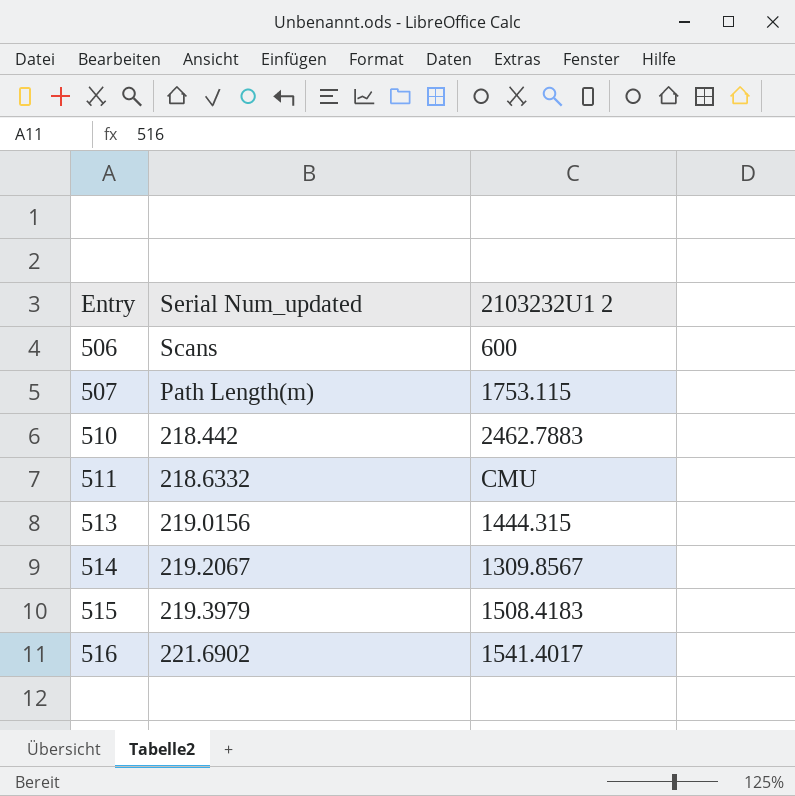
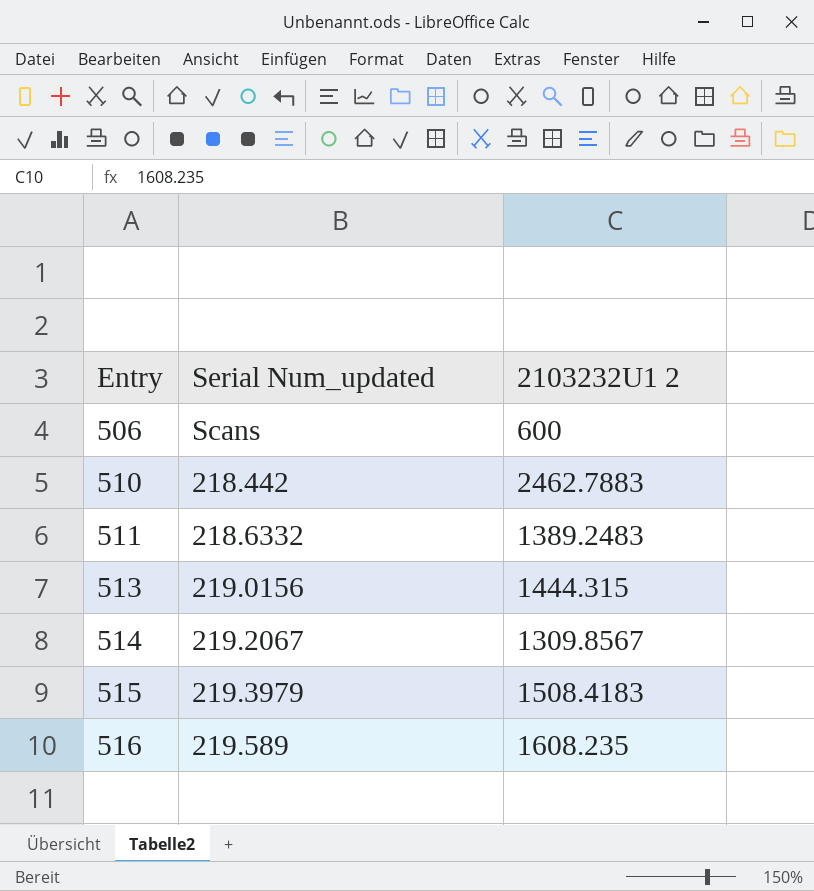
row 507: Path Length(m) | 1753.115 -> none
511 | 2103232U1 2: CMU -> 1389.2483
516 | Serial Num_updated: 221.6902 -> 219.589
516 | 2103232U1 2: 1541.4017 -> 1608.235

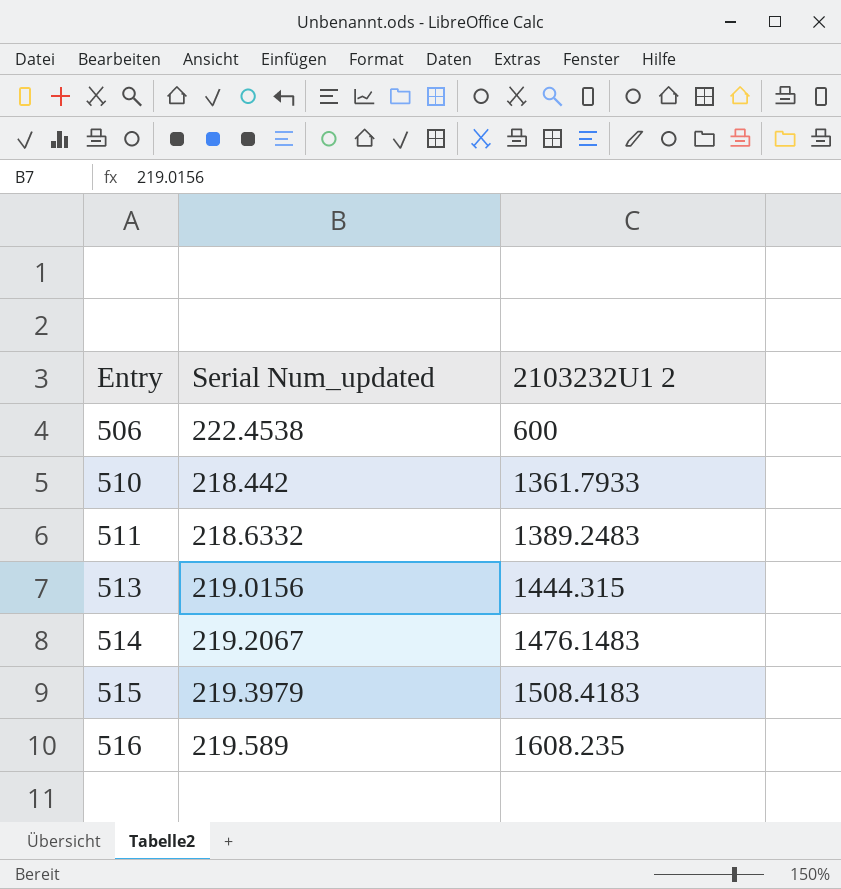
506 | Serial Num_updated: Scans -> 222.4538
510 | 2103232U1 2: 2462.7883 -> 1361.7933
514 | 2103232U1 2: 1309.8567 -> 1476.1483

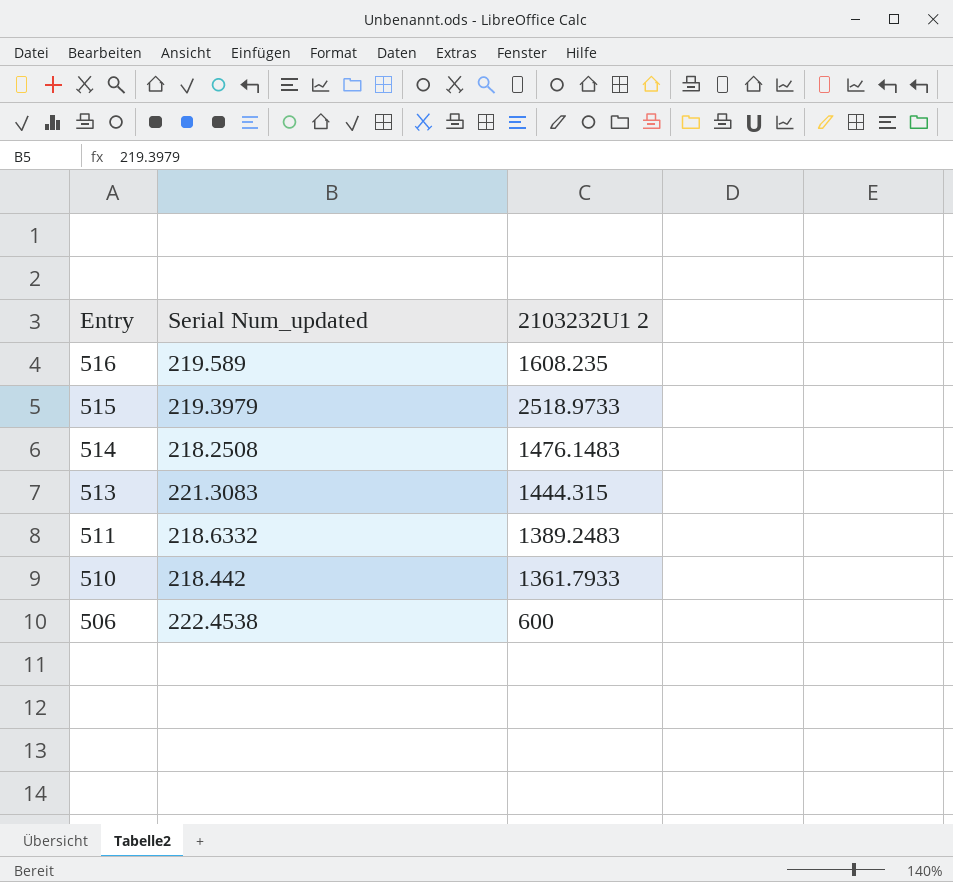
row order: Entry ascending -> Entry descending
515 | 2103232U1 2: 1508.4183 -> 2518.9733
514 | Serial Num_updated: 219.2067 -> 218.2508
513 | Serial Num_updated: 219.0156 -> 221.3083

